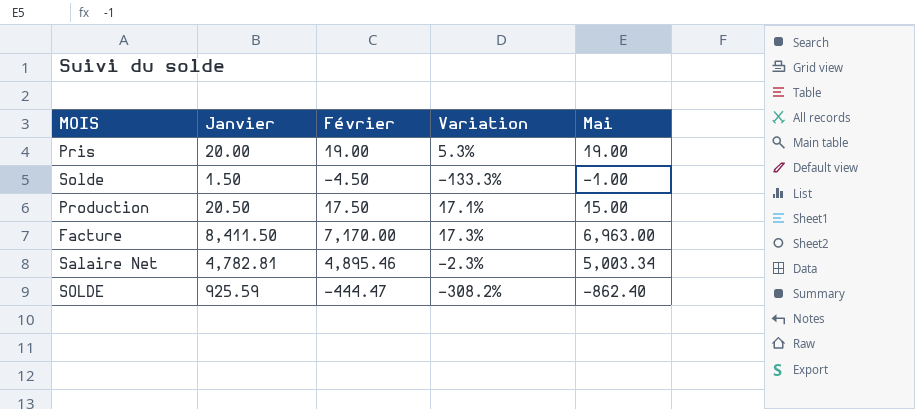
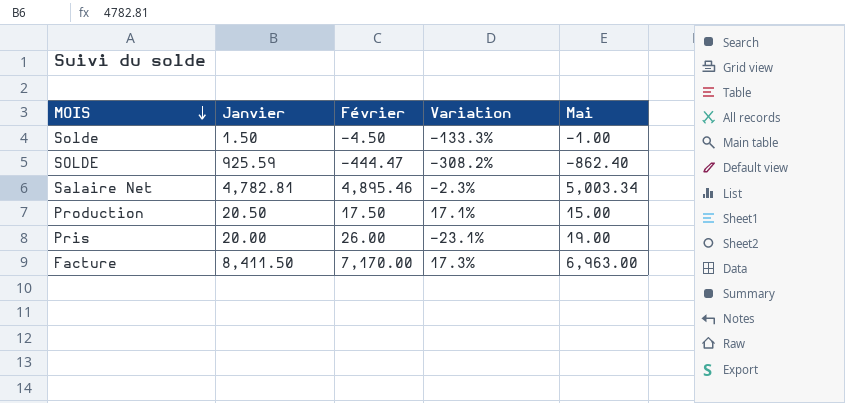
row order: none -> MOIS descending
Pris | Février: 19.00 -> 26.00
Pris | Variation: 5.3% -> -23.1%

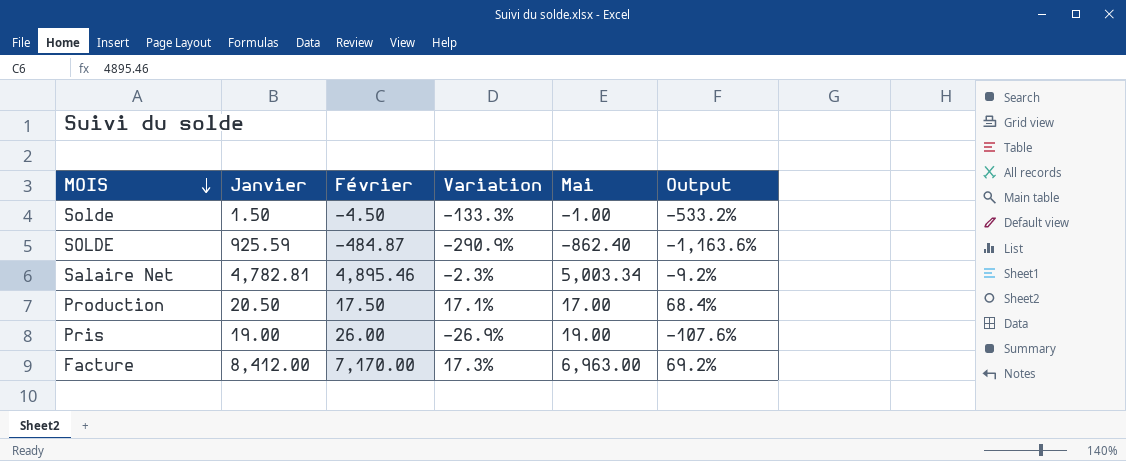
column Output | formula: none -> [Variation] * 4
SOLDE | Février: -444.47 -> -484.87
SOLDE | Variation: -308.2% -> -290.9%
Production | Mai: 15.00 -> 17.00
Pris | Janvier: 20.00 -> 19.00
Pris | Variation: -23.1% -> -26.9%
Facture | Janvier: 8,411.50 -> 8,412.00

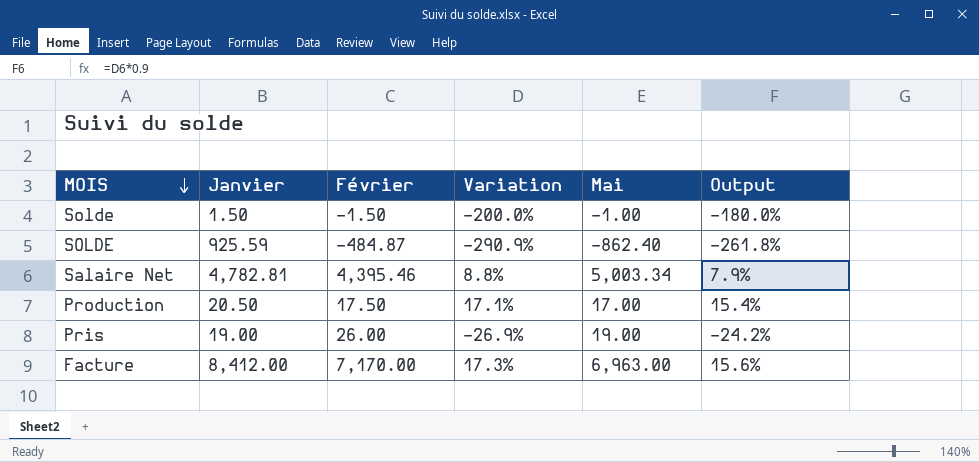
column Output | formula: [Variation] * 4 -> [Variation] * 0.9
Solde | Février: -4.50 -> -1.50
Solde | Variation: -133.3% -> -200.0%
Salaire Net | Février: 4,895.46 -> 4,395.46
Salaire Net | Variation: -2.3% -> 8.8%

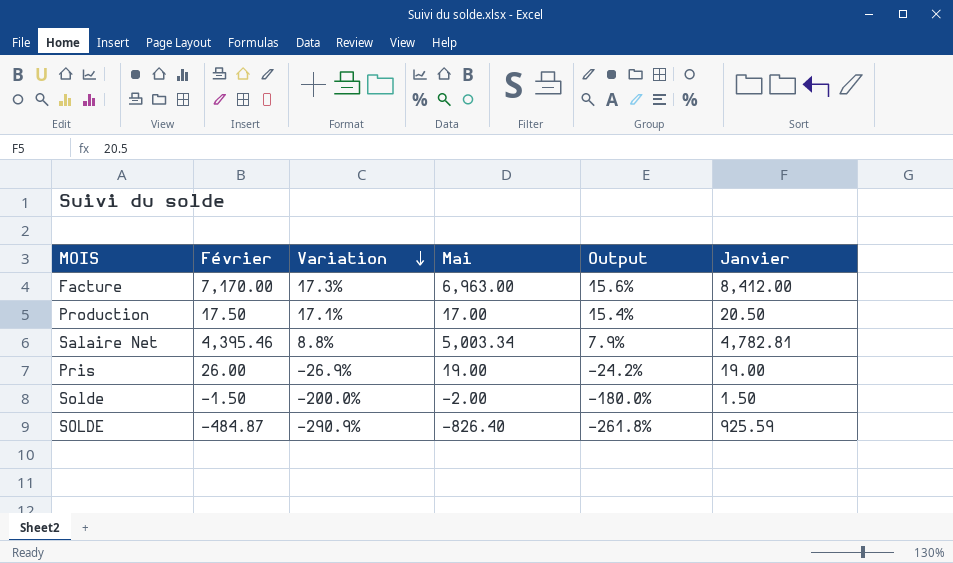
row order: MOIS descending -> Variation descending
column Janvier | position: 2 -> 6
Solde | Mai: -1.00 -> -2.00
SOLDE | Mai: -862.40 -> -826.40

